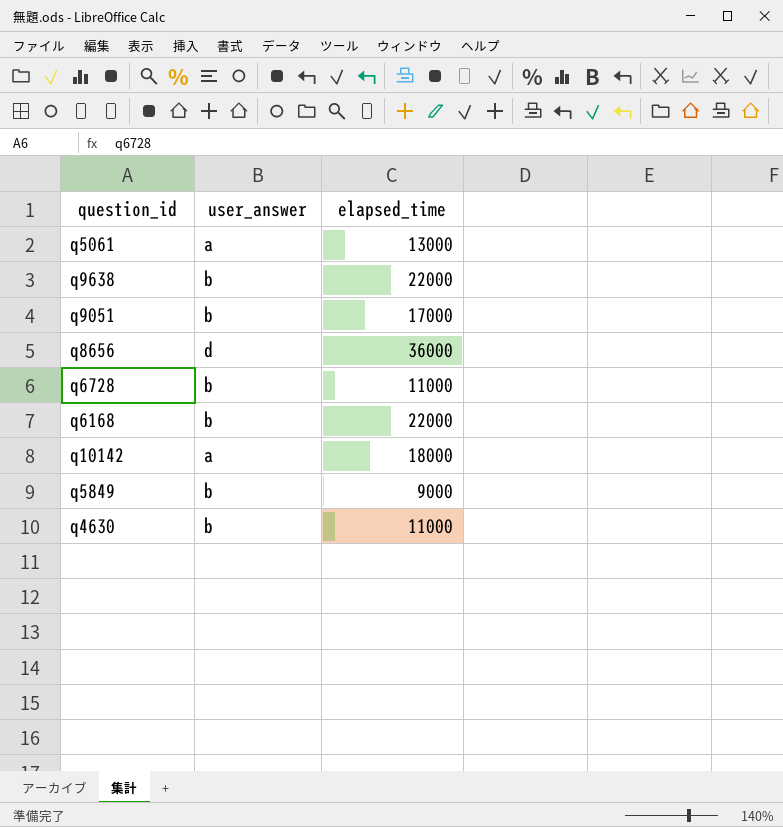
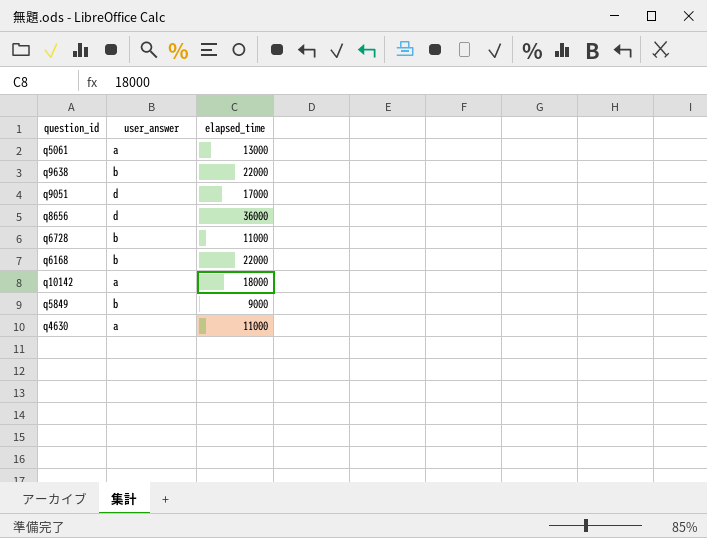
q9051 | user_answer: b -> d
q4630 | user_answer: b -> a

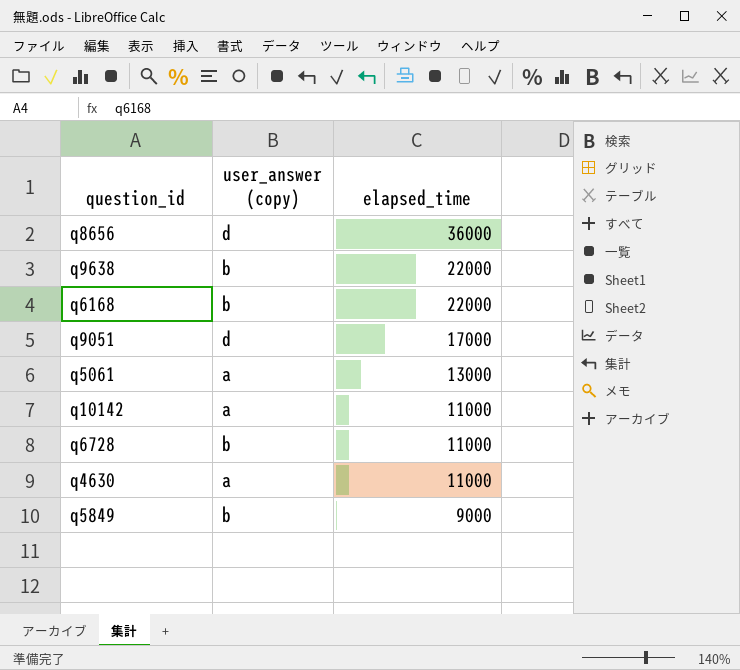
row order: none -> elapsed_time descending
column name: user_answer -> user_answer (copy)
q10142 | elapsed_time: 18000 -> 11000

